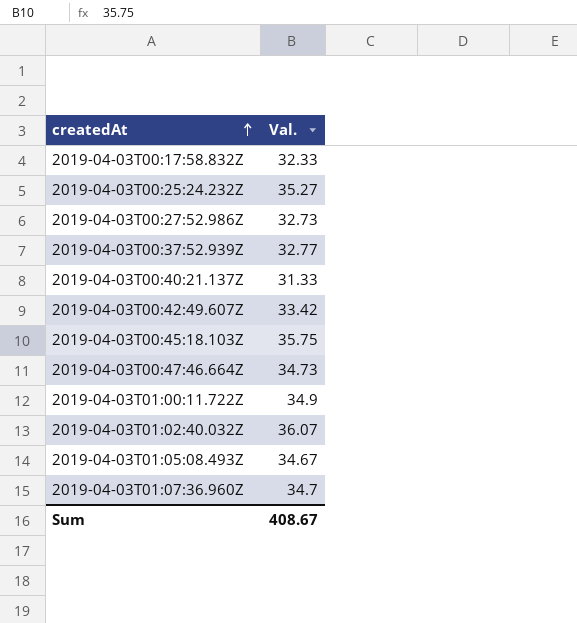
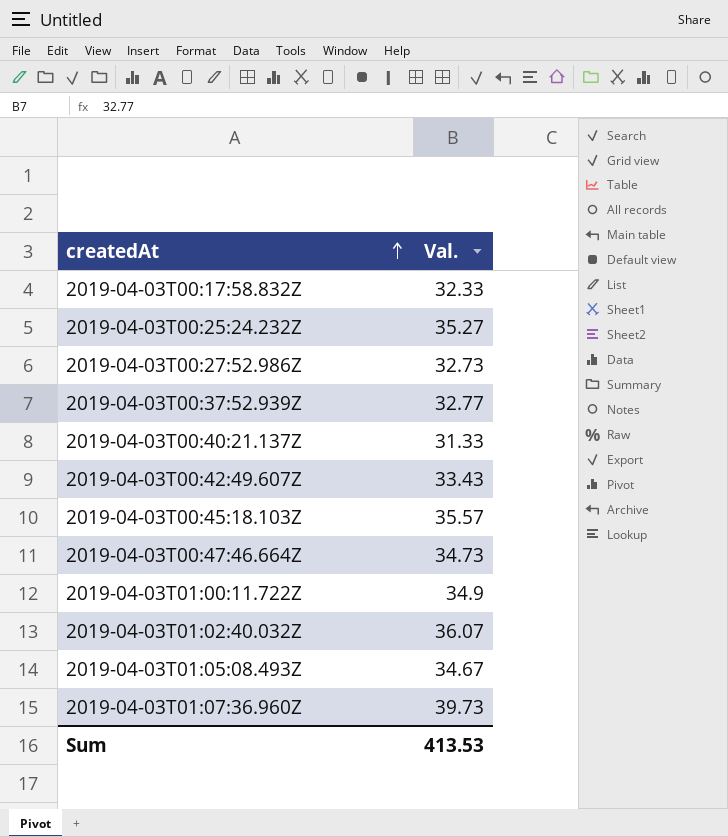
2019-04-03T00:42:49.607Z | Val.: 33.42 -> 33.43
2019-04-03T00:45:18.103Z | Val.: 35.75 -> 35.57
2019-04-03T01:07:36.960Z | Val.: 34.7 -> 39.73
Sum | Val.: 408.67 -> 413.53

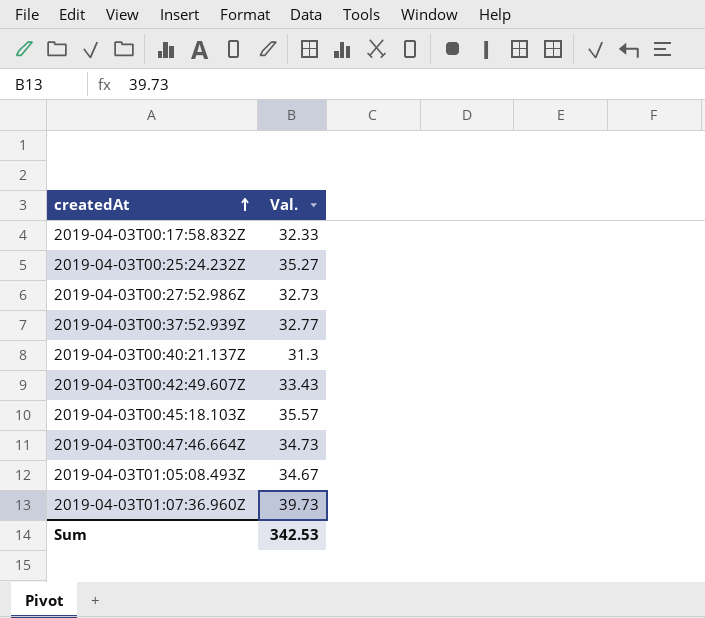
row 2019-04-03T01:00:11.722Z: 34.9 -> none
row 2019-04-03T01:02:40.032Z: 36.07 -> none
2019-04-03T00:40:21.137Z | Val.: 31.33 -> 31.3
Sum | Val.: 413.53 -> 342.53

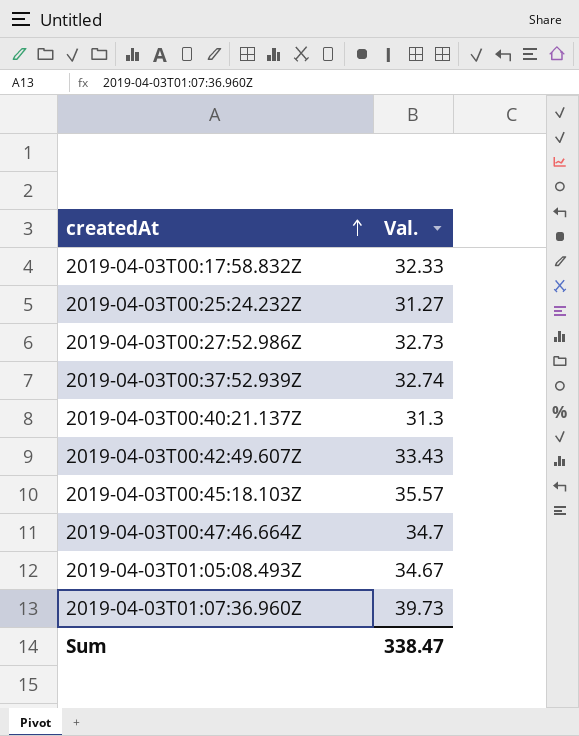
2019-04-03T00:25:24.232Z | Val.: 35.27 -> 31.27
2019-04-03T00:37:52.939Z | Val.: 32.77 -> 32.74
2019-04-03T00:47:46.664Z | Val.: 34.73 -> 34.7
Sum | Val.: 342.53 -> 338.47

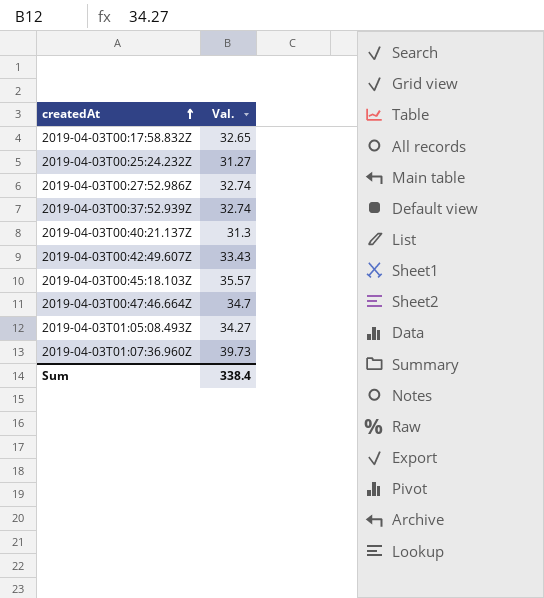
2019-04-03T00:17:58.832Z | Val.: 32.33 -> 32.65
2019-04-03T00:27:52.986Z | Val.: 32.73 -> 32.74
2019-04-03T01:05:08.493Z | Val.: 34.67 -> 34.27
Sum | Val.: 338.47 -> 338.4

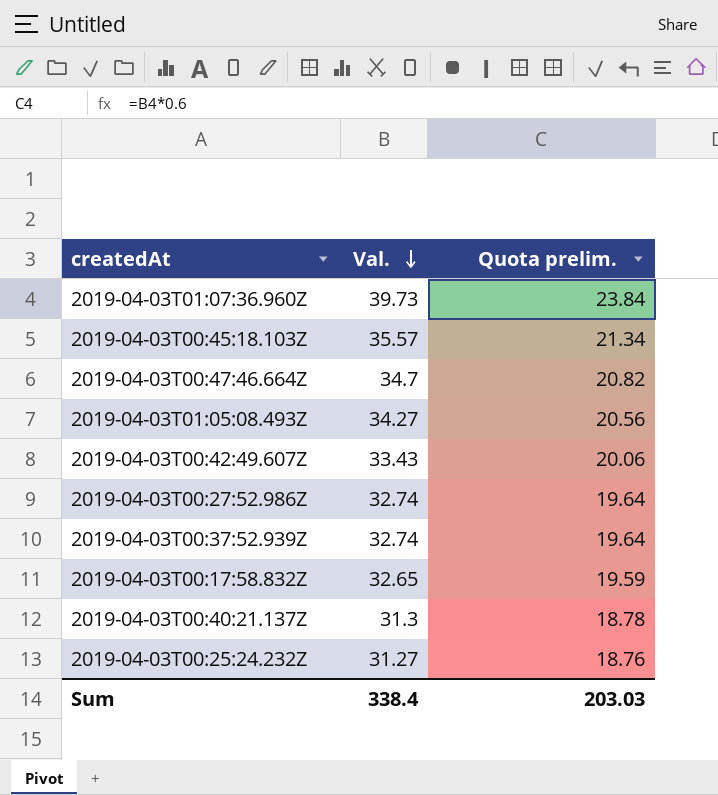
row order: createdAt ascending -> Val. descending
column Quota prelim. | formula: none -> [Val.] * 0.6

